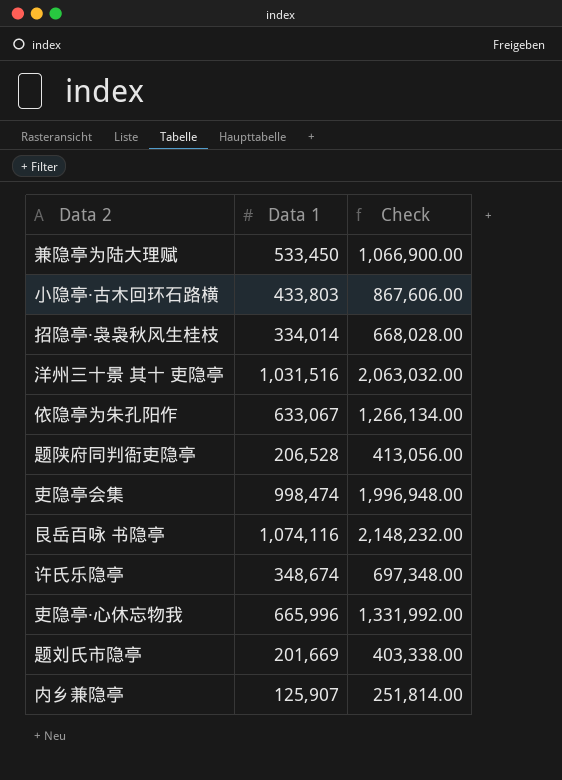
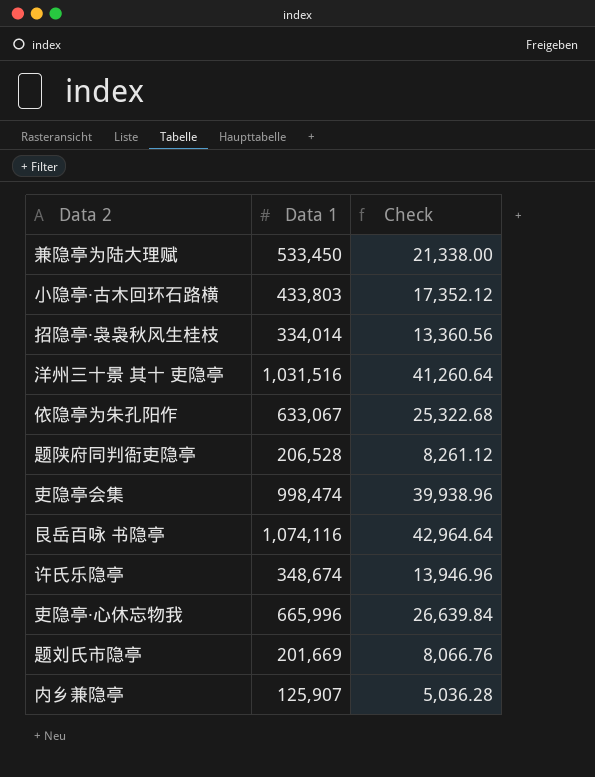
column Check | formula: [Data 1] * 2 -> [Data 1] * 0.04

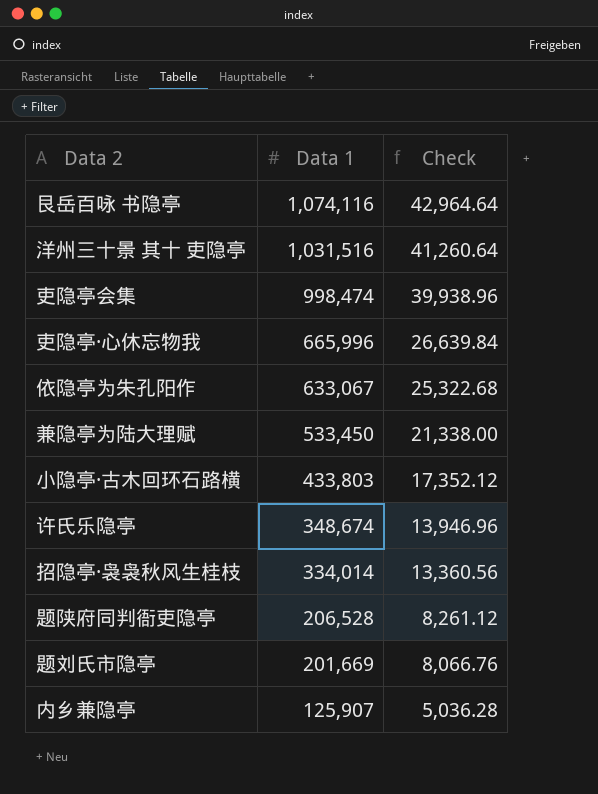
row order: none -> Data 1 descending

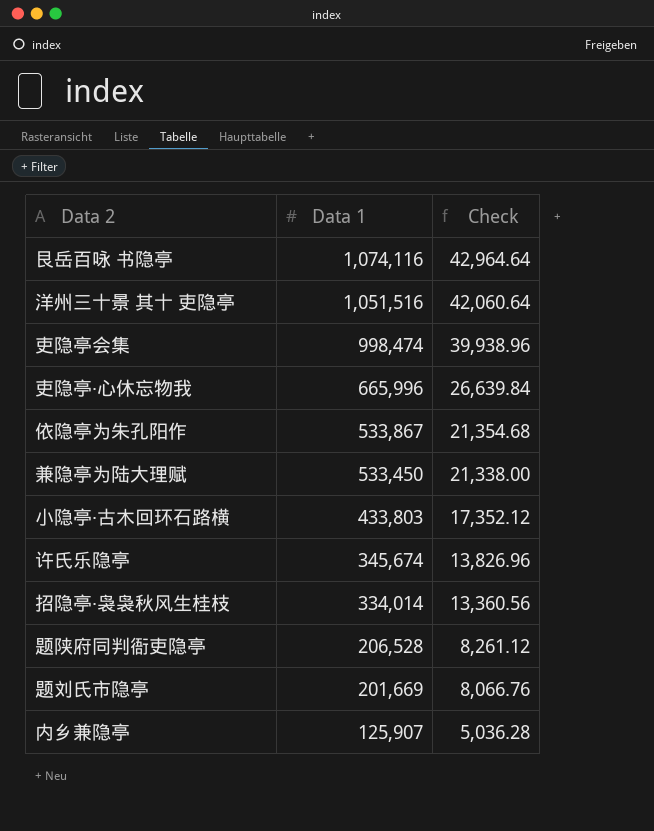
洋州三十景 其十 吏隐亭 | Data 1: 1,031,516 -> 1,051,516
洋州三十景 其十 吏隐亭 | Check: 41,260.64 -> 42,060.64
依隐亭为朱孔阳作 | Data 1: 633,067 -> 533,867
依隐亭为朱孔阳作 | Check: 25,322.68 -> 21,354.68
许氏乐隐亭 | Data 1: 348,674 -> 345,674
许氏乐隐亭 | Check: 13,946.96 -> 13,826.96

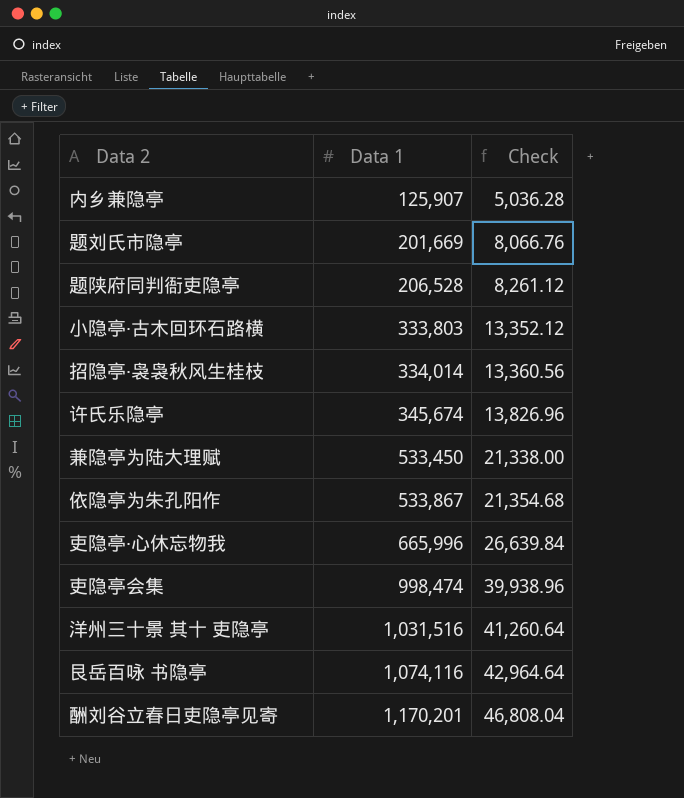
row order: Data 1 descending -> Data 1 ascending
小隐亭·古木回环石路横 | Data 1: 433,803 -> 333,803
小隐亭·古木回环石路横 | Check: 17,352.12 -> 13,352.12
洋州三十景 其十 吏隐亭 | Data 1: 1,051,516 -> 1,031,516
洋州三十景 其十 吏隐亭 | Check: 42,060.64 -> 41,260.64
row 酬刘谷立春日吏隐亭见寄: none -> 1,170,201 | 46,808.04

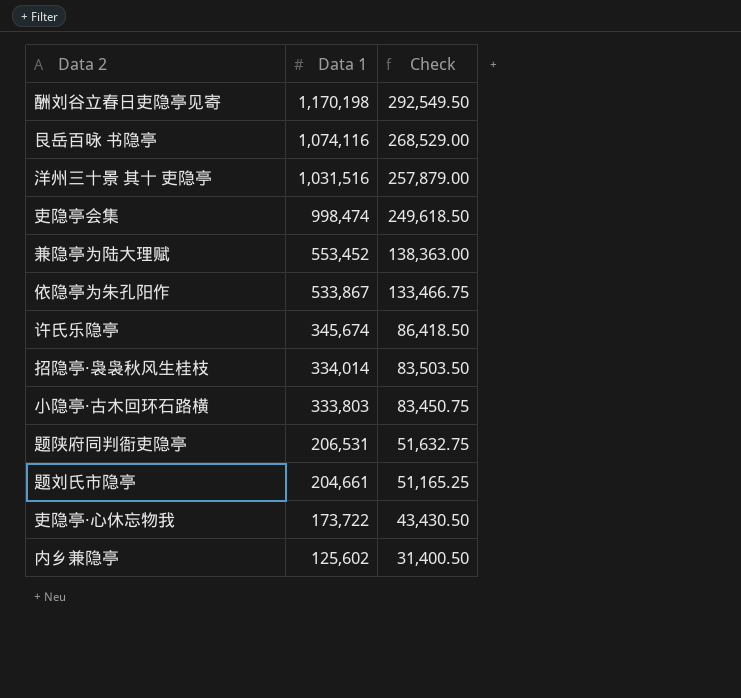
row order: Data 1 ascending -> Data 1 descending
column Check | formula: [Data 1] * 0.04 -> [Data 1] * 0.25
酬刘谷立春日吏隐亭见寄 | Data 1: 1,170,201 -> 1,170,198
兼隐亭为陆大理赋 | Data 1: 533,450 -> 553,452
题陕府同判衙吏隐亭 | Data 1: 206,528 -> 206,531
题刘氏市隐亭 | Data 1: 201,669 -> 204,661
吏隐亭·心休忘物我 | Data 1: 665,996 -> 173,722
内乡兼隐亭 | Data 1: 125,907 -> 125,602

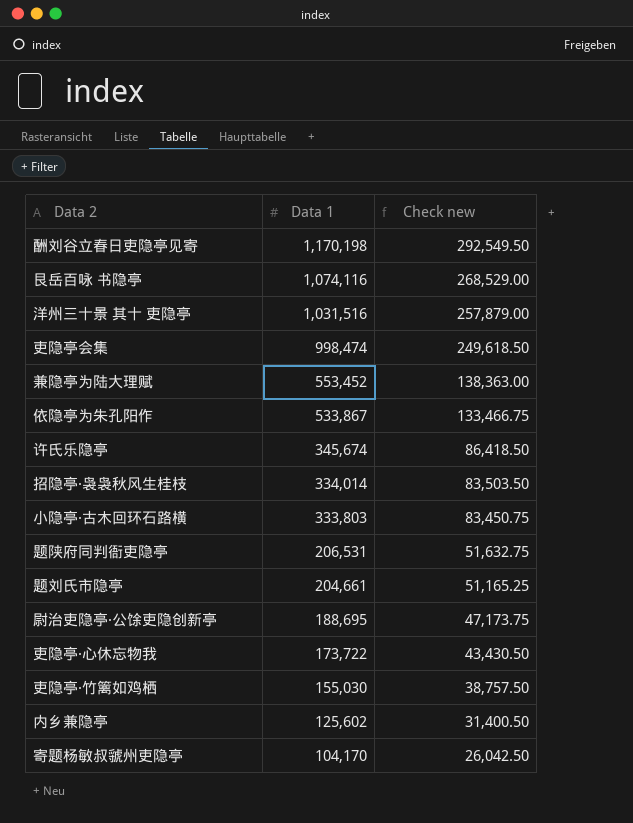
column name: Check -> Check new
row 尉治吏隐亭·公馀吏隐创新亭: none -> 188,695 | 47,173.75
row 吏隐亭·竹篱如鸡栖: none -> 155,030 | 38,757.50
row 寄题杨敏叔虢州吏隐亭: none -> 104,170 | 26,042.50

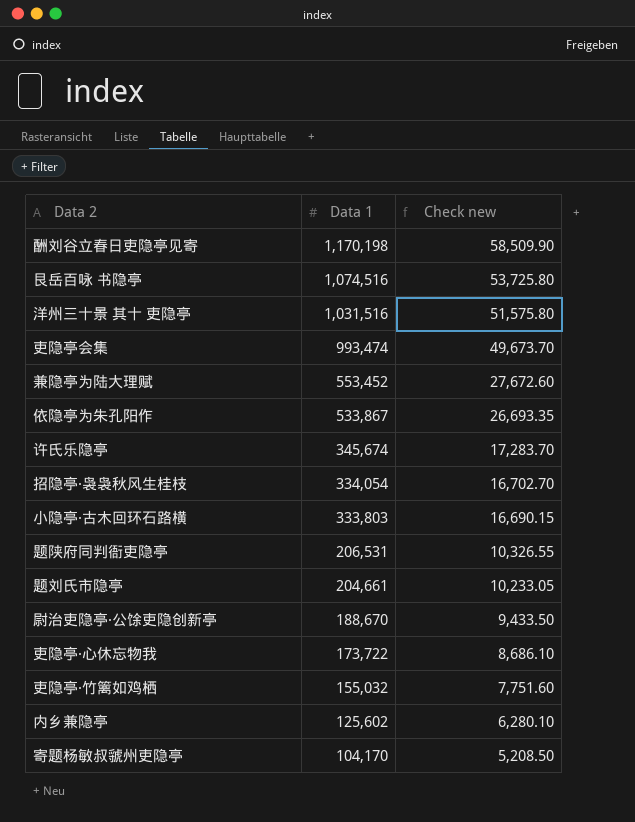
column Check new | formula: [Data 1] * 0.25 -> [Data 1] * 0.05
艮岳百咏 书隐亭 | Data 1: 1,074,116 -> 1,074,516
吏隐亭会集 | Data 1: 998,474 -> 993,474
招隐亭·袅袅秋风生桂枝 | Data 1: 334,014 -> 334,054
尉治吏隐亭·公馀吏隐创新亭 | Data 1: 188,695 -> 188,670
吏隐亭·竹篱如鸡栖 | Data 1: 155,030 -> 155,032

